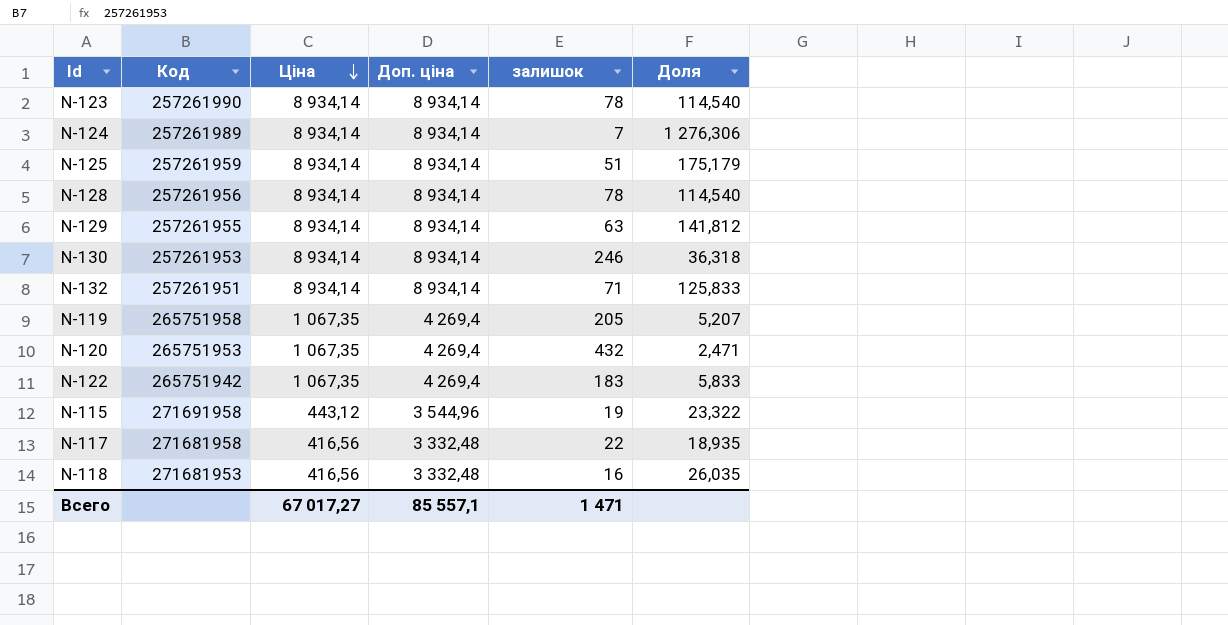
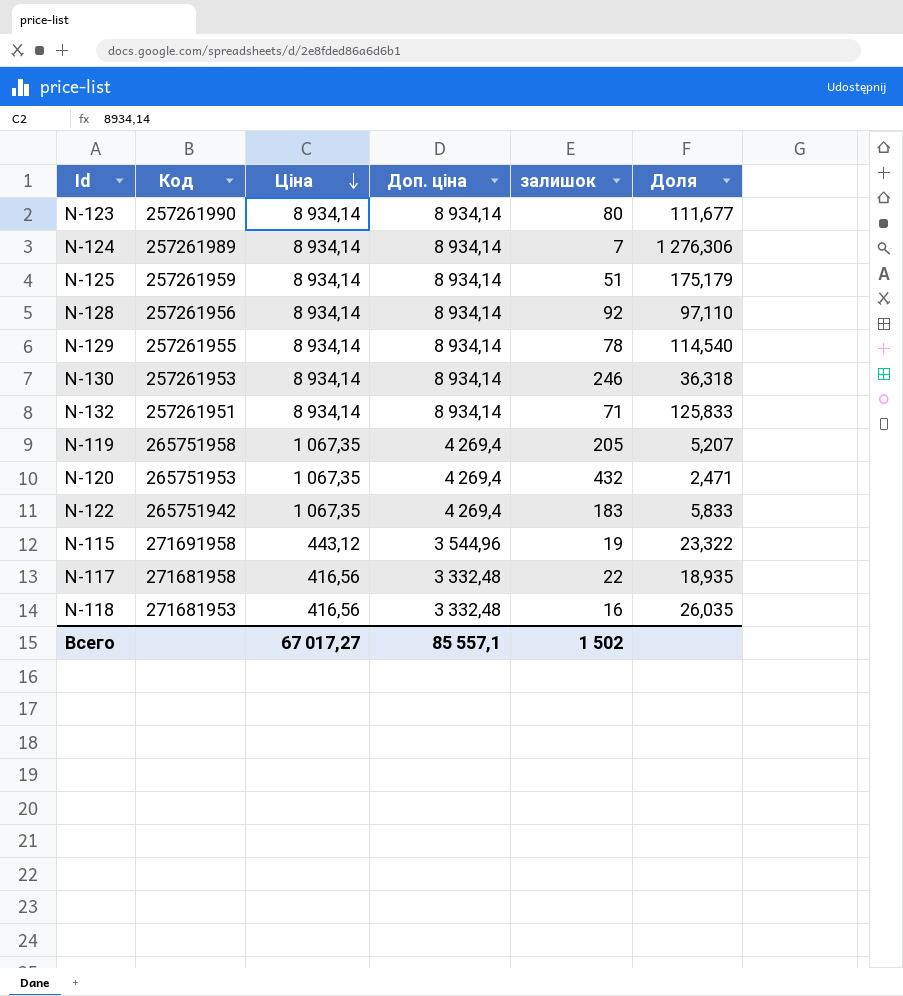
N-123 | залишок: 78 -> 80
N-123 | Доля: 114,540 -> 111,677
N-128 | залишок: 78 -> 92
N-128 | Доля: 114,540 -> 97,110
N-129 | залишок: 63 -> 78
N-129 | Доля: 141,812 -> 114,540
Всего | залишок: 1 471 -> 1 502

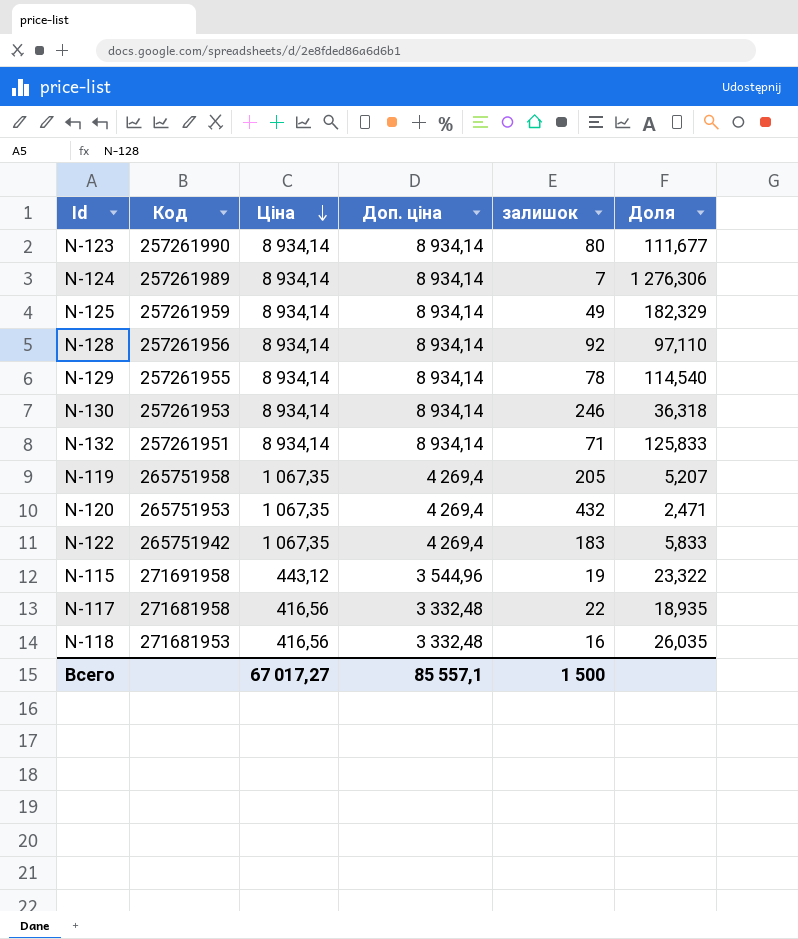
N-125 | залишок: 51 -> 49
N-125 | Доля: 175,179 -> 182,329
Всего | залишок: 1 502 -> 1 500

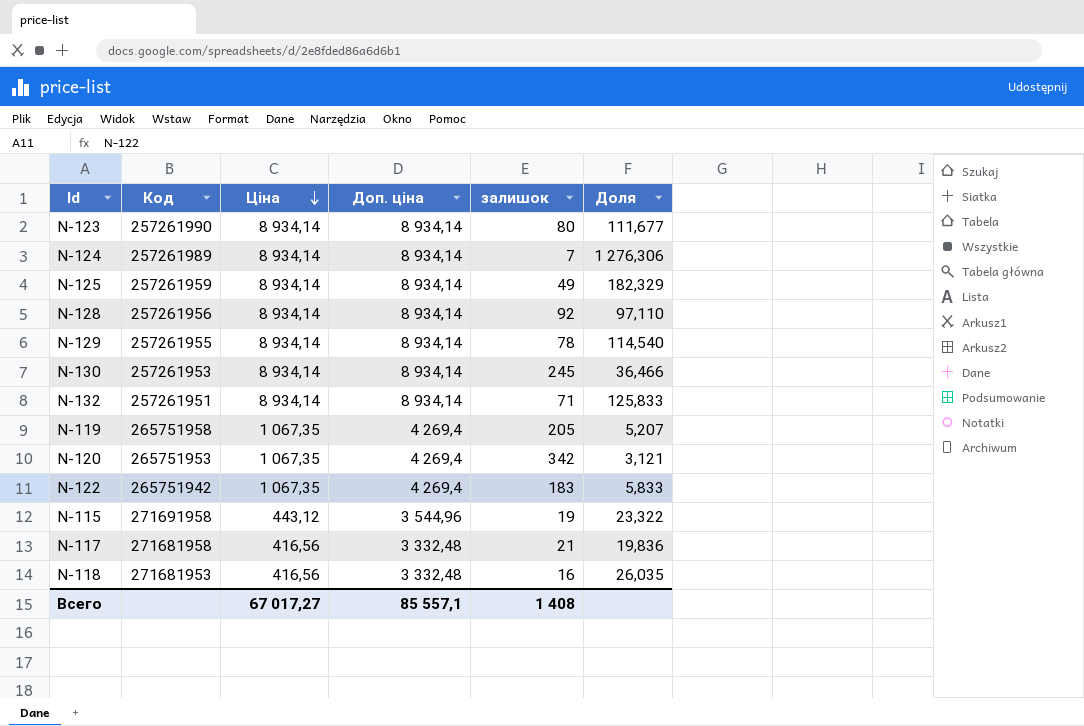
N-130 | залишок: 246 -> 245
N-130 | Доля: 36,318 -> 36,466
N-120 | залишок: 432 -> 342
N-120 | Доля: 2,471 -> 3,121
N-117 | залишок: 22 -> 21
N-117 | Доля: 18,935 -> 19,836
Всего | залишок: 1 500 -> 1 408

